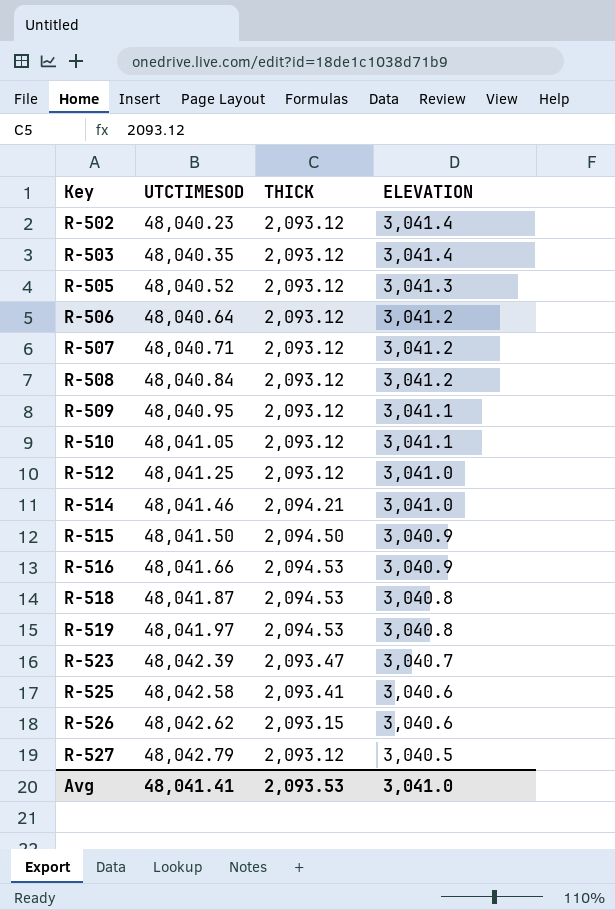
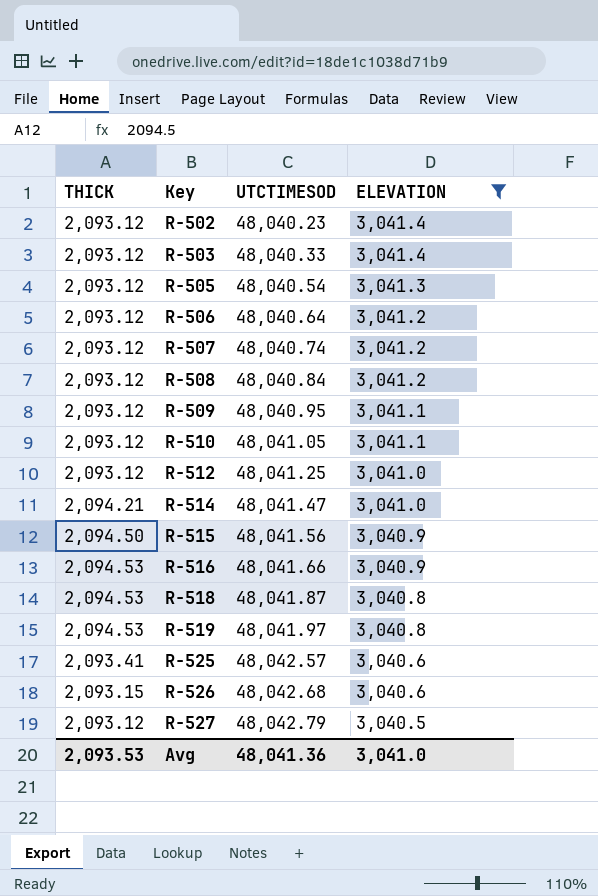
filter: none -> ELEVATION != 3,040.7
column THICK | position: 3 -> 1
R-503 | UTCTIMESOD: 48,040.35 -> 48,040.33
R-505 | UTCTIMESOD: 48,040.52 -> 48,040.54
R-507 | UTCTIMESOD: 48,040.71 -> 48,040.74
R-514 | UTCTIMESOD: 48,041.46 -> 48,041.47
R-515 | UTCTIMESOD: 48,041.50 -> 48,041.56
R-525 | UTCTIMESOD: 48,042.58 -> 48,042.57
R-526 | UTCTIMESOD: 48,042.62 -> 48,042.68
Avg | UTCTIMESOD: 48,041.41 -> 48,041.36

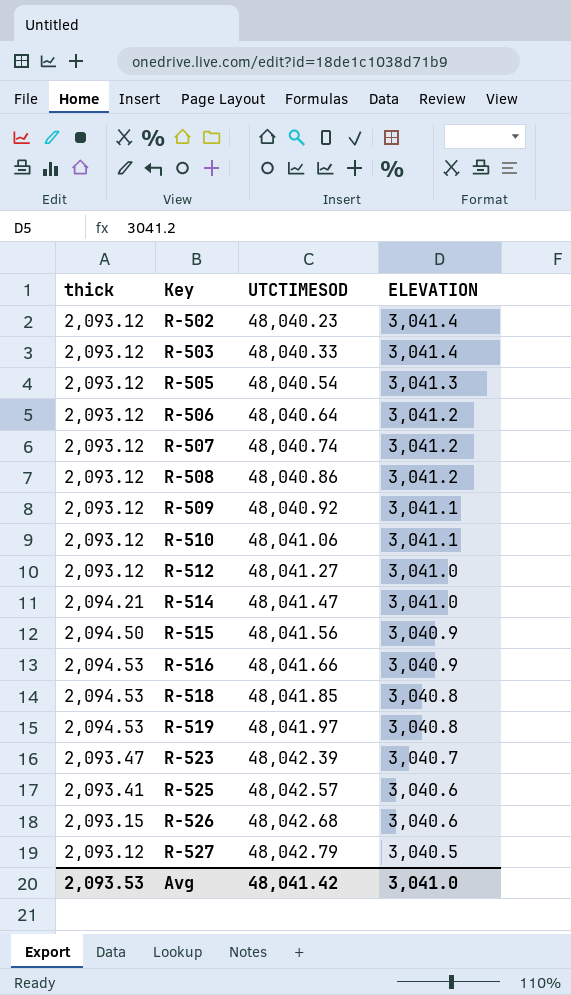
filter: ELEVATION != 3,040.7 -> none
column name: THICK -> thick
R-508 | UTCTIMESOD: 48,040.84 -> 48,040.86
R-509 | UTCTIMESOD: 48,040.95 -> 48,040.92
R-510 | UTCTIMESOD: 48,041.05 -> 48,041.06
R-512 | UTCTIMESOD: 48,041.25 -> 48,041.27
R-518 | UTCTIMESOD: 48,041.87 -> 48,041.85
Avg | UTCTIMESOD: 48,041.36 -> 48,041.42

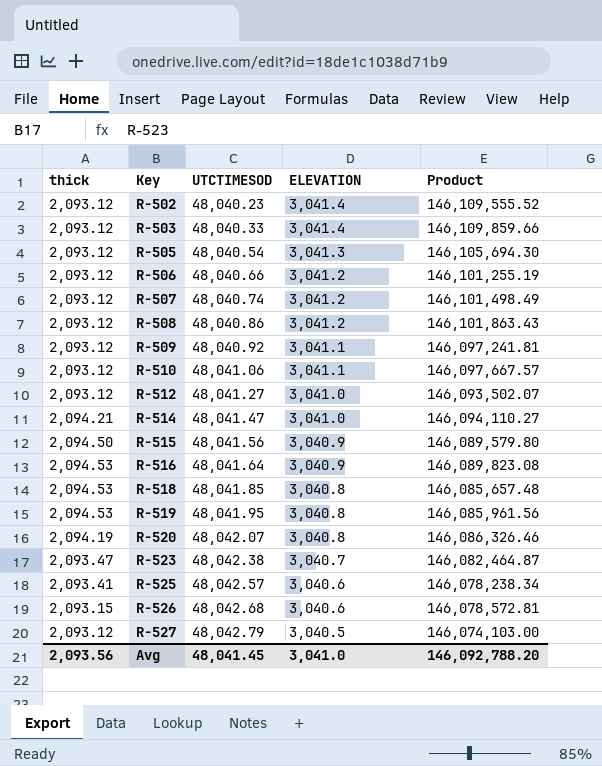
column Product | formula: none -> [UTCTIMESOD] * [ELEVATION]
R-506 | UTCTIMESOD: 48,040.64 -> 48,040.66
R-516 | UTCTIMESOD: 48,041.66 -> 48,041.64
R-519 | UTCTIMESOD: 48,041.97 -> 48,041.95
row R-520: none -> 2,094.19 | 48,042.07 | 3,040.8 | 146,086,326.46
R-523 | UTCTIMESOD: 48,042.39 -> 48,042.38
Avg | thick: 2,093.53 -> 2,093.56
Avg | UTCTIMESOD: 48,041.42 -> 48,041.45

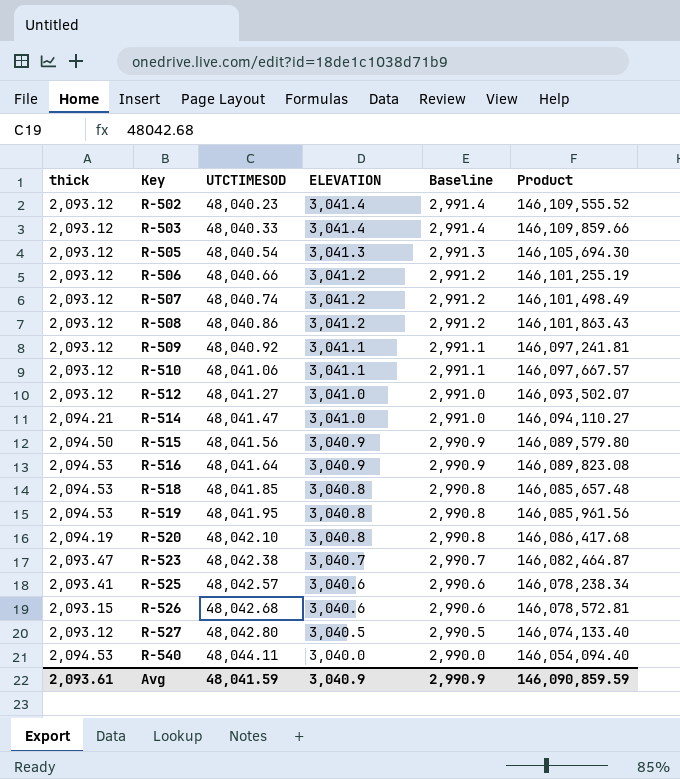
column Baseline | formula: none -> [ELEVATION] - 50
R-520 | UTCTIMESOD: 48,042.07 -> 48,042.10
R-520 | Product: 146,086,326.46 -> 146,086,417.68
R-527 | UTCTIMESOD: 48,042.79 -> 48,042.80
R-527 | Product: 146,074,103.00 -> 146,074,133.40
row R-540: none -> 2,094.53 | 48,044.11 | 3,040.0 | 2,990.0 | 146,054,094.40
Avg | thick: 2,093.56 -> 2,093.61
Avg | UTCTIMESOD: 48,041.45 -> 48,041.59
Avg | ELEVATION: 3,041.0 -> 3,040.9
Avg | Product: 146,092,788.20 -> 146,090,859.59

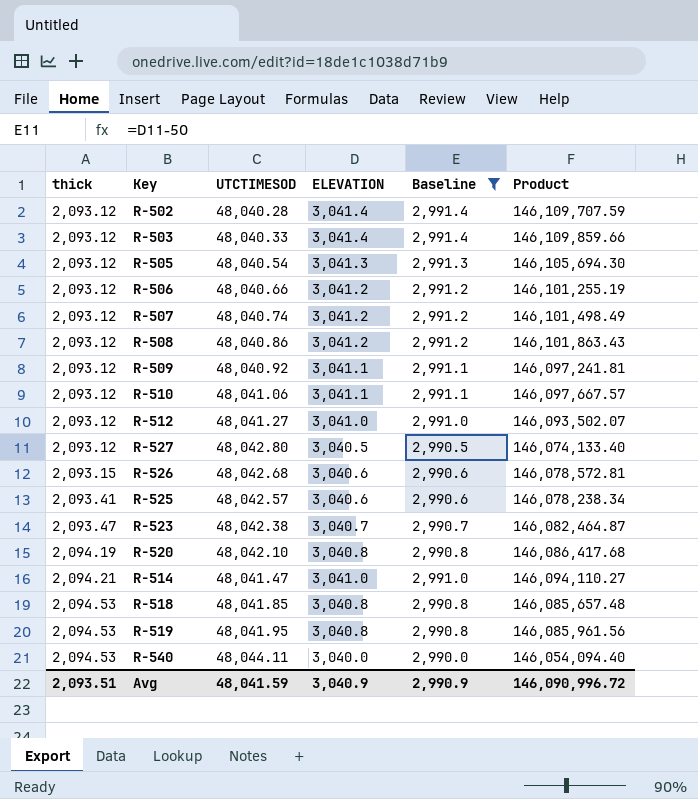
filter: none -> Baseline != 2,990.9
row order: Key ascending -> thick ascending
R-502 | UTCTIMESOD: 48,040.23 -> 48,040.28
R-502 | Product: 146,109,555.52 -> 146,109,707.59
Avg | thick: 2,093.61 -> 2,093.51
Avg | Product: 146,090,859.59 -> 146,090,996.72

